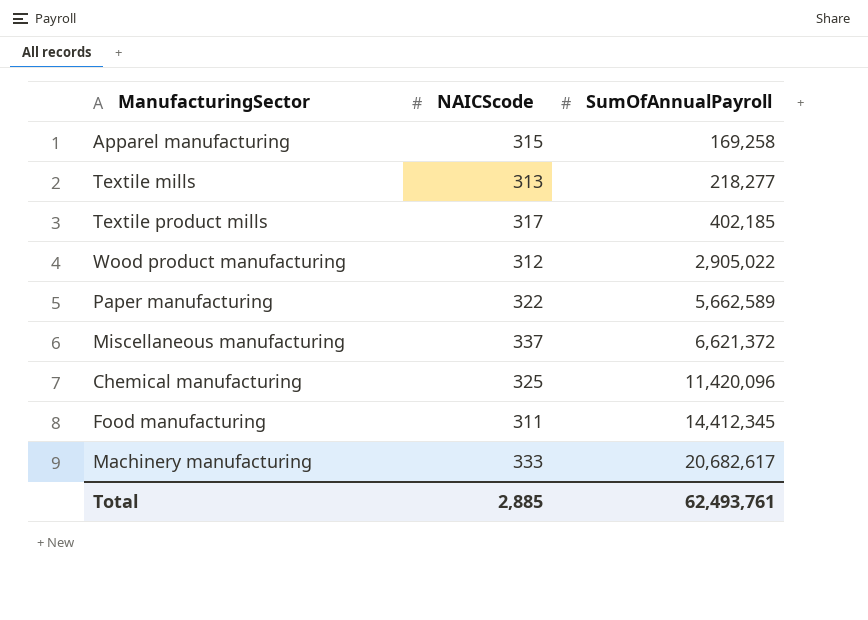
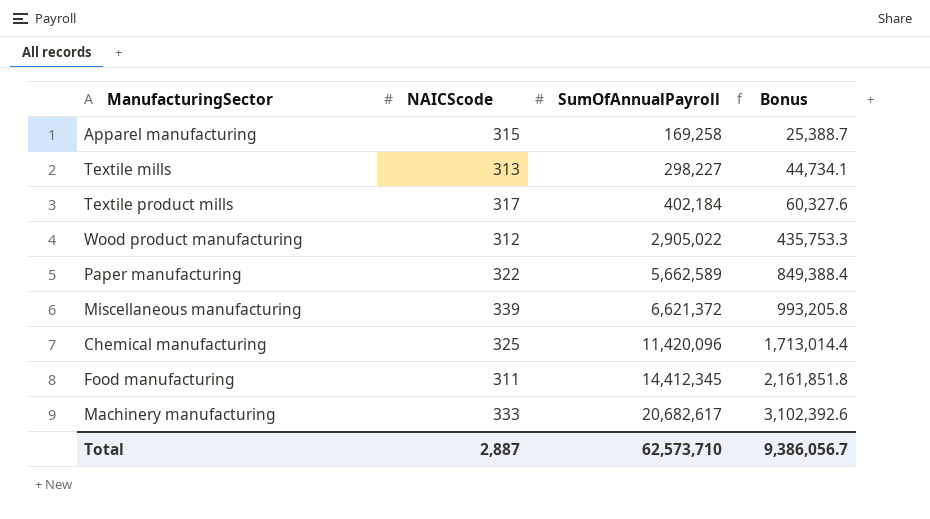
column Bonus | formula: none -> [SumOfAnnualPayroll] * 0.15
Textile mills | SumOfAnnualPayroll: 218,277 -> 298,227
Textile product mills | SumOfAnnualPayroll: 402,185 -> 402,184
Miscellaneous manufacturing | NAICScode: 337 -> 339
Total | NAICScode: 2,885 -> 2,887
Total | SumOfAnnualPayroll: 62,493,761 -> 62,573,710

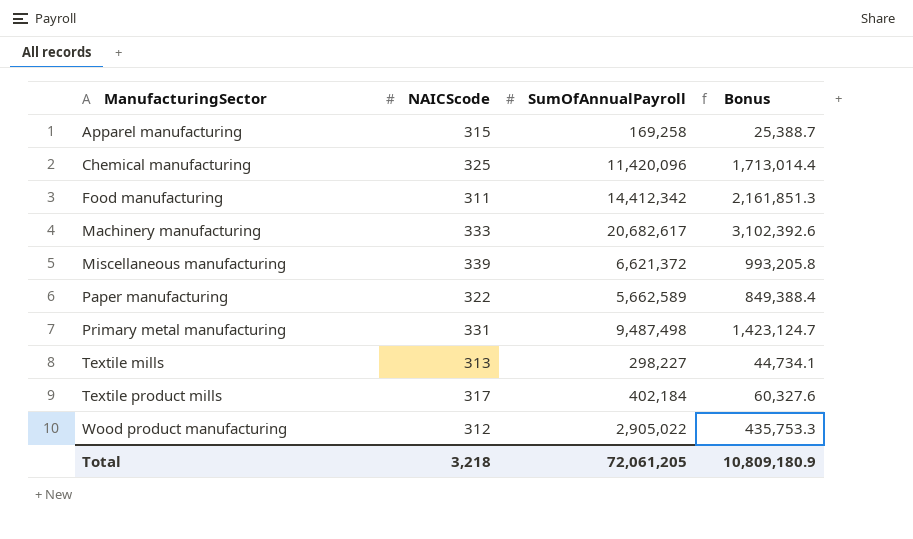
row order: SumOfAnnualPayroll ascending -> ManufacturingSector ascending
Food manufacturing | SumOfAnnualPayroll: 14,412,345 -> 14,412,342
Food manufacturing | Bonus: 2,161,851.8 -> 2,161,851.3
row Primary metal manufacturing: none -> 331 | 9,487,498 | 1,423,124.7
Total | NAICScode: 2,887 -> 3,218
Total | SumOfAnnualPayroll: 62,573,710 -> 72,061,205
Total | Bonus: 9,386,056.7 -> 10,809,180.9

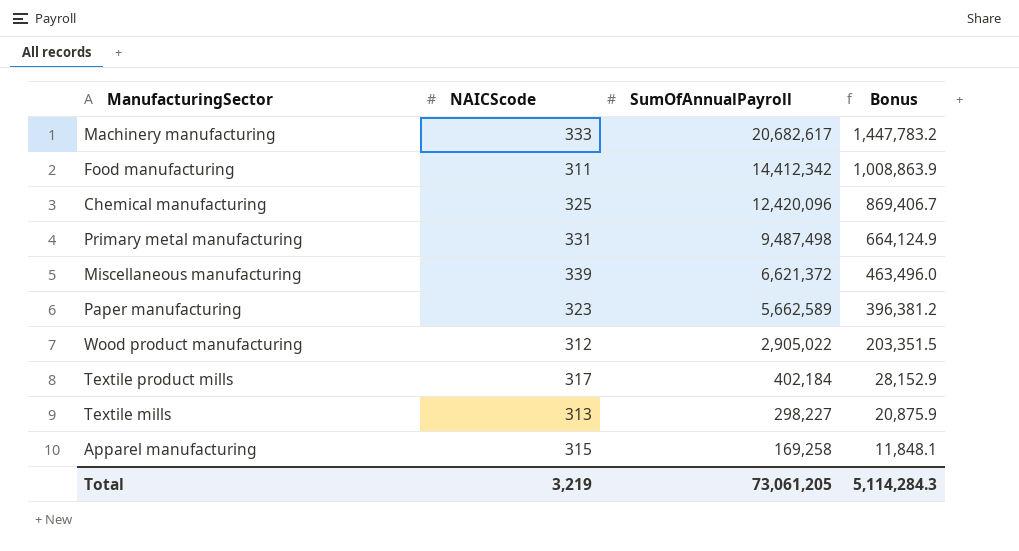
row order: ManufacturingSector ascending -> SumOfAnnualPayroll descending
column Bonus | formula: [SumOfAnnualPayroll] * 0.15 -> [SumOfAnnualPayroll] * 0.07
Chemical manufacturing | SumOfAnnualPayroll: 11,420,096 -> 12,420,096
Paper manufacturing | NAICScode: 322 -> 323
Total | NAICScode: 3,218 -> 3,219
Total | SumOfAnnualPayroll: 72,061,205 -> 73,061,205
Total | Bonus: 10,809,180.9 -> 5,114,284.3

